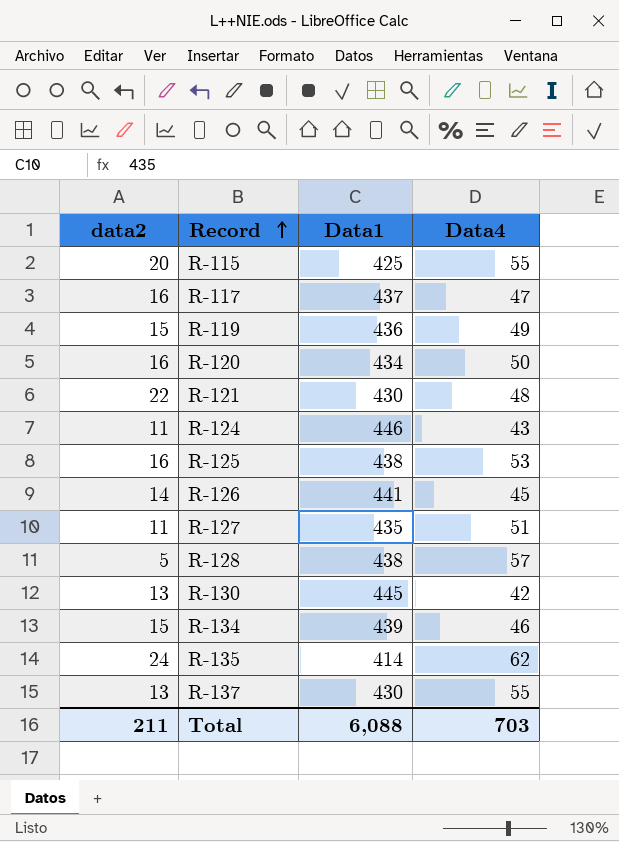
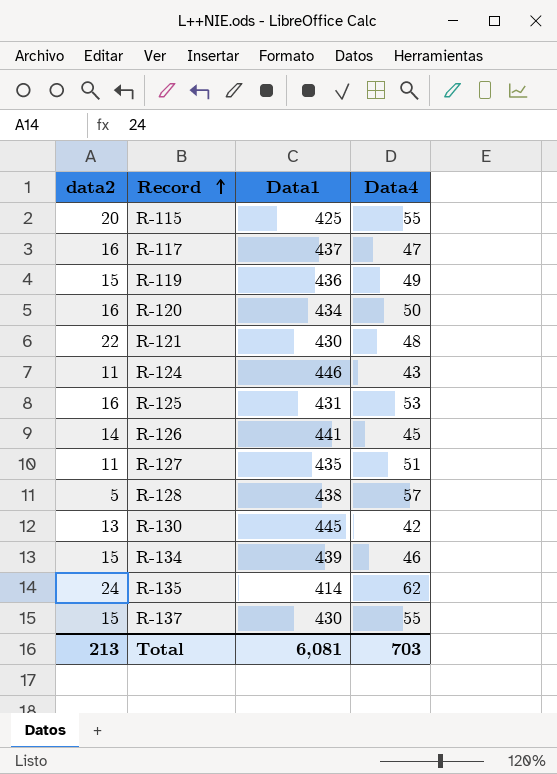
R-125 | Data1: 438 -> 431
R-137 | data2: 13 -> 15
Total | data2: 211 -> 213
Total | Data1: 6,088 -> 6,081

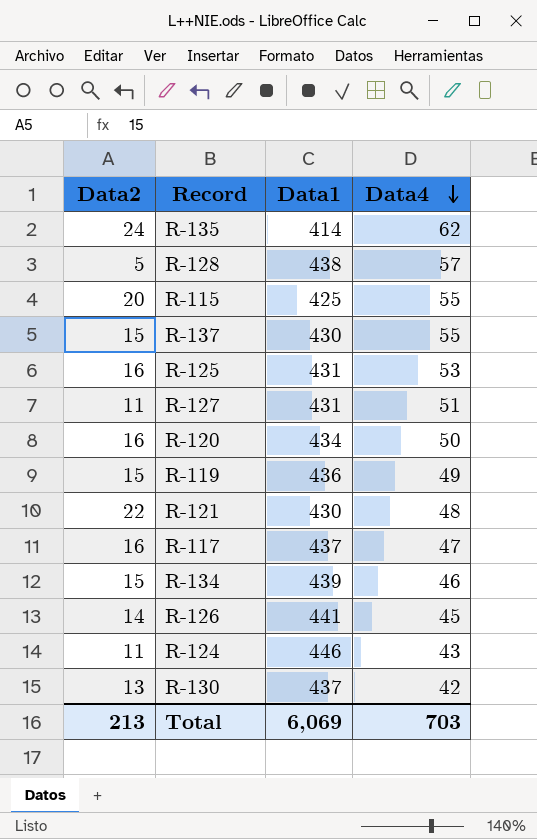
row order: Record ascending -> Data4 descending
column name: data2 -> Data2
R-127 | Data1: 435 -> 431
R-130 | Data1: 445 -> 437
Total | Data1: 6,081 -> 6,069

